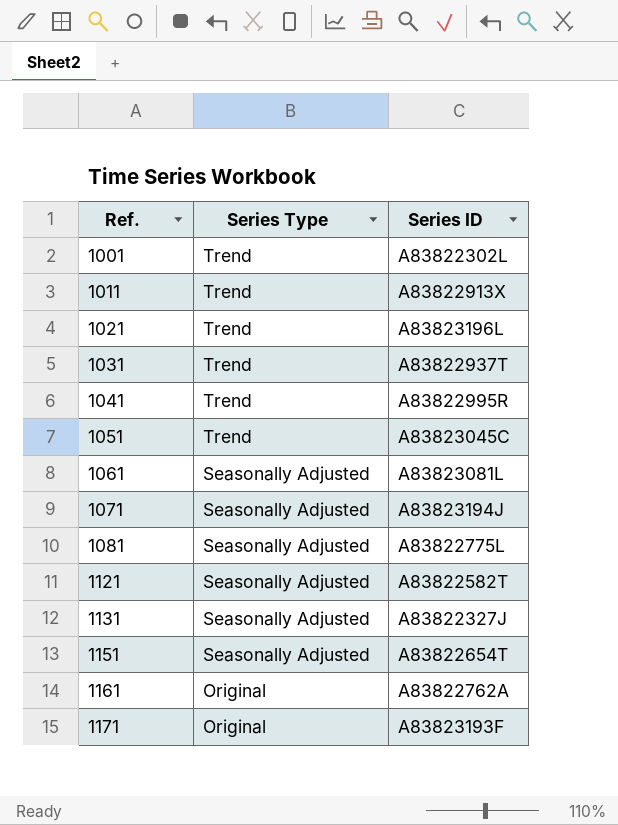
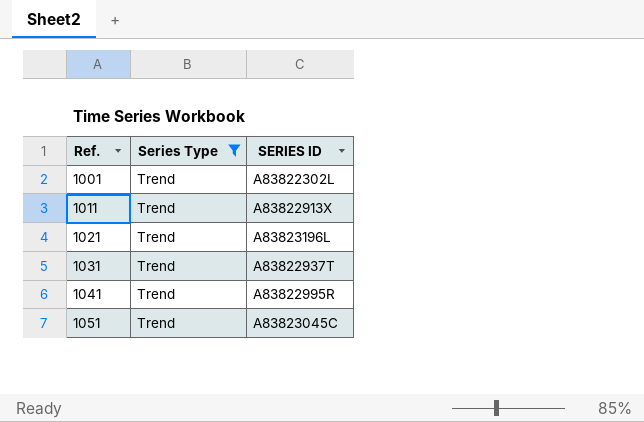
filter: none -> Series Type = Trend
column name: Series ID -> SERIES ID

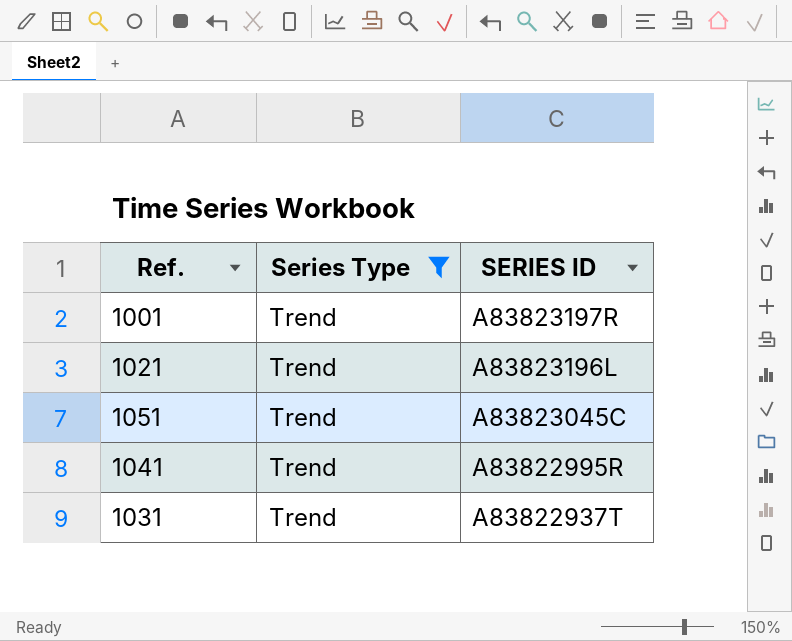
row order: Ref. ascending -> SERIES ID descending
row 1011: Trend | A83822913X -> none
1001 | SERIES ID: A83822302L -> A83823197R

